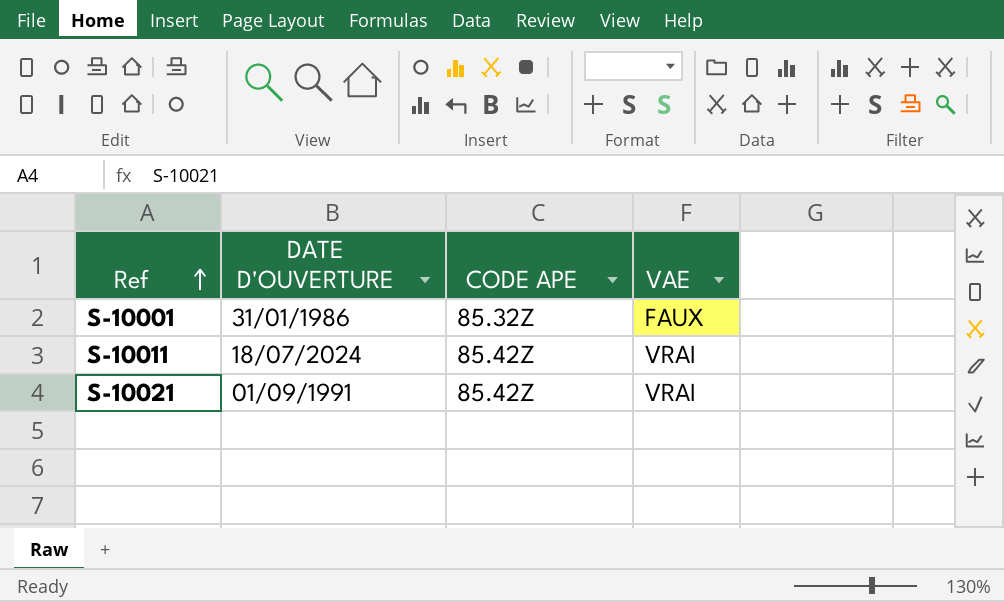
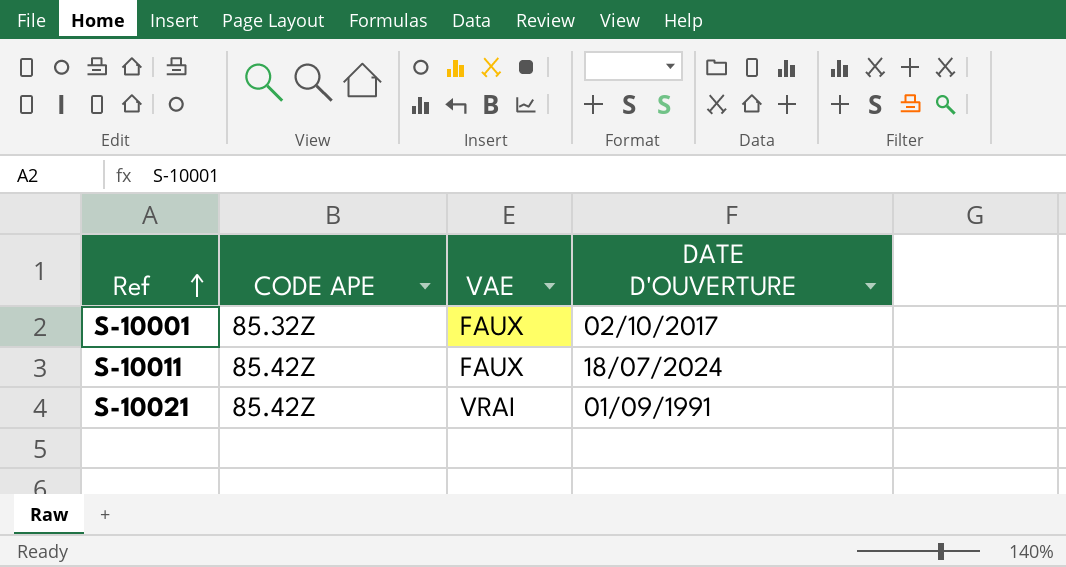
column DATE D'OUVERTURE | position: 2 -> 4
S-10001 | DATE D'OUVERTURE: 31/01/1986 -> 02/10/2017
S-10011 | VAE: VRAI -> FAUX

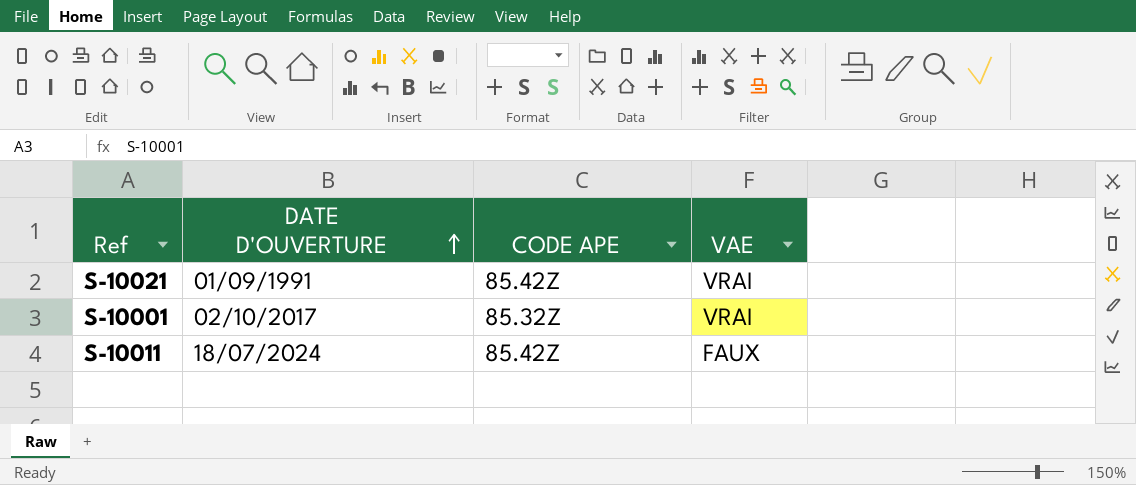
row order: Ref ascending -> DATE D'OUVERTURE ascending
column DATE D'OUVERTURE | position: 4 -> 2
S-10001 | VAE: FAUX -> VRAI

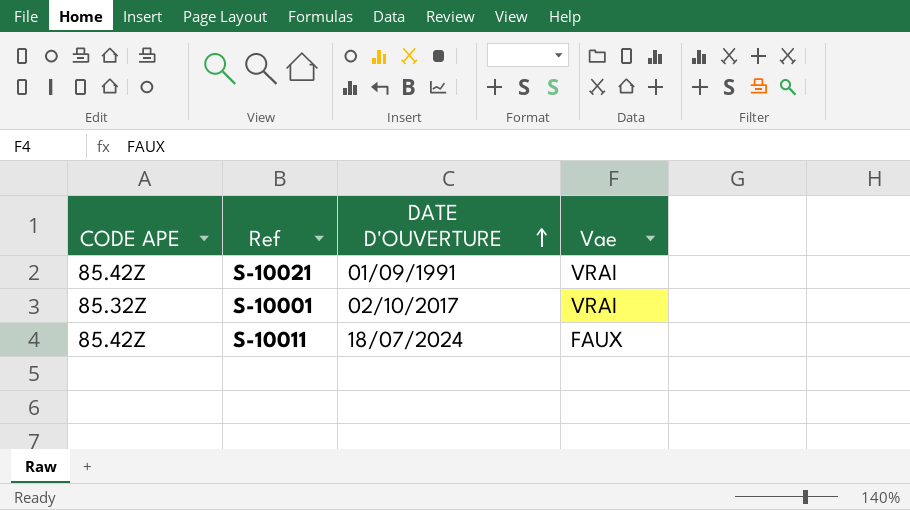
column CODE APE | position: 3 -> 1
column name: VAE -> Vae

